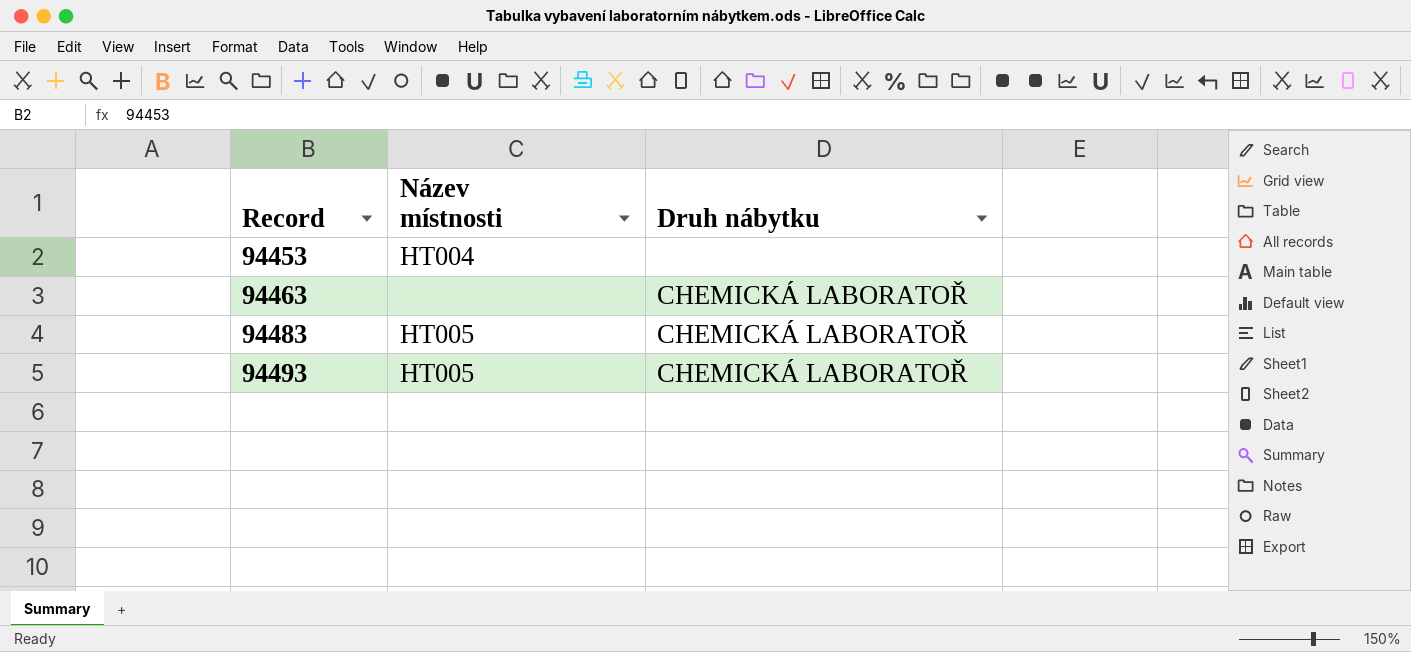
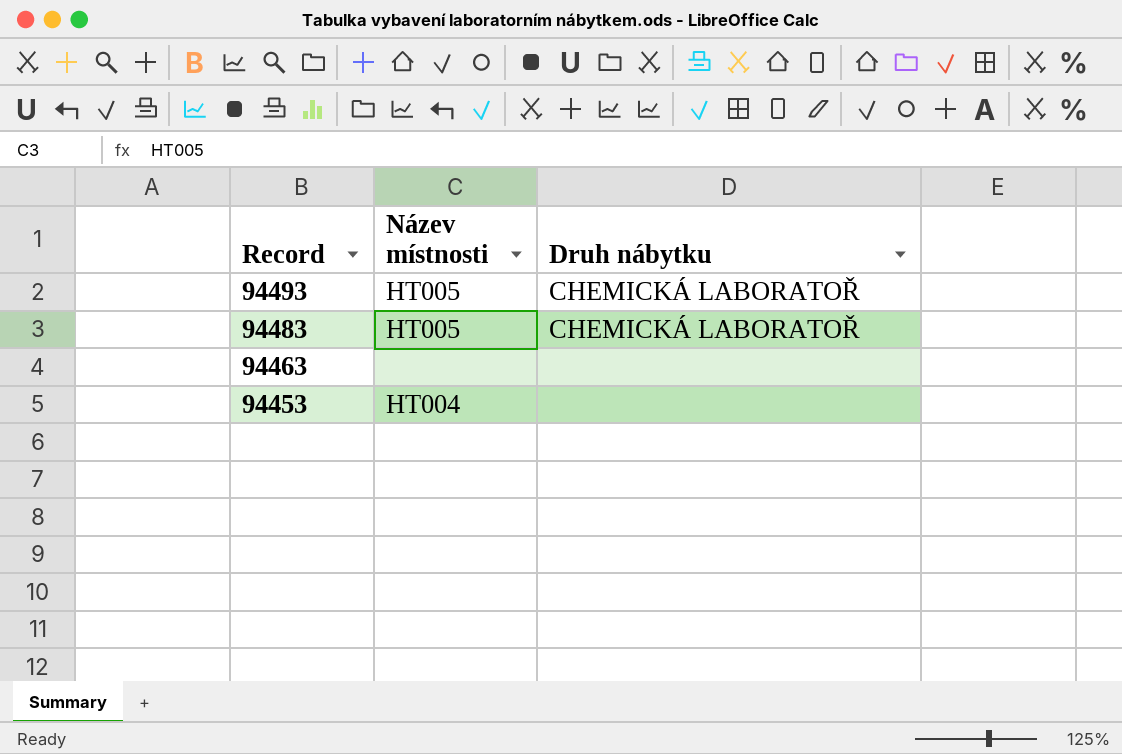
row order: Record ascending -> Record descending
94463 | Druh nábytku: CHEMICKÁ LABORATOŘ -> none

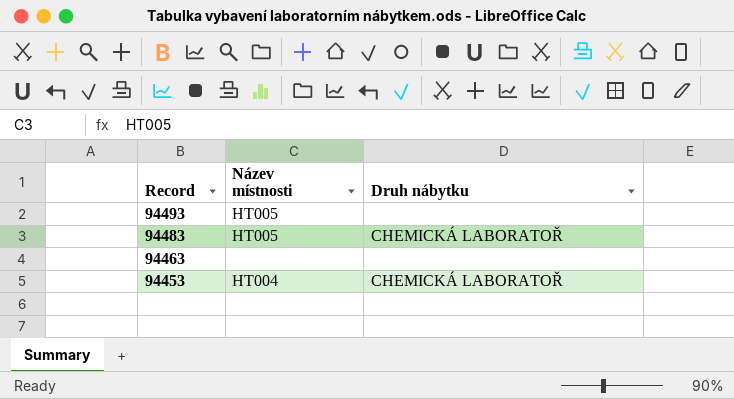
94493 | Druh nábytku: CHEMICKÁ LABORATOŘ -> none
94453 | Druh nábytku: none -> CHEMICKÁ LABORATOŘ

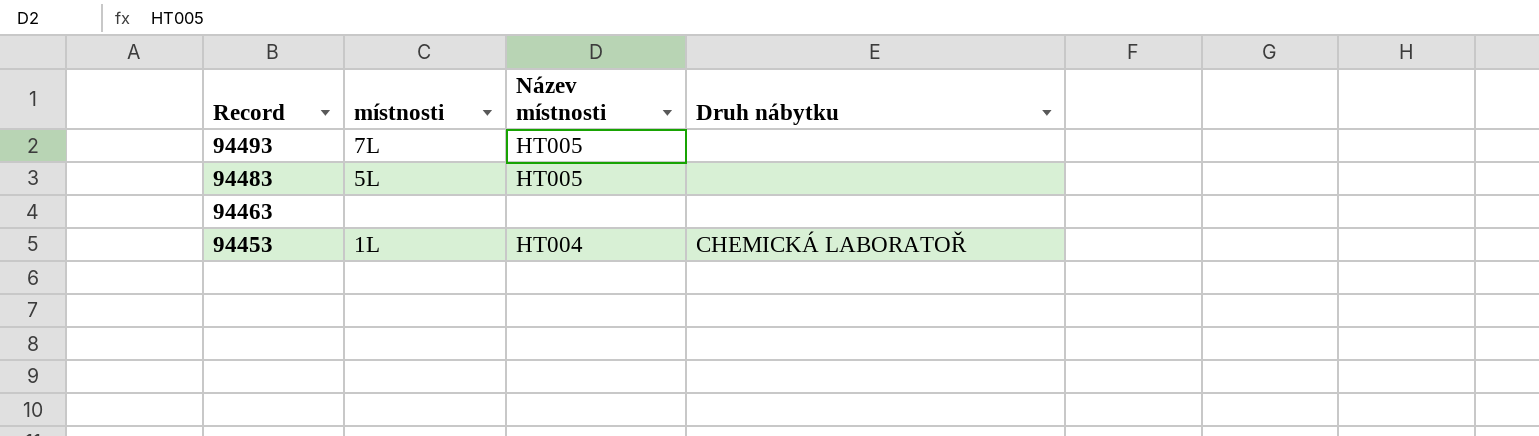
column místnosti | position: none -> 2
94483 | Druh nábytku: CHEMICKÁ LABORATOŘ -> none

